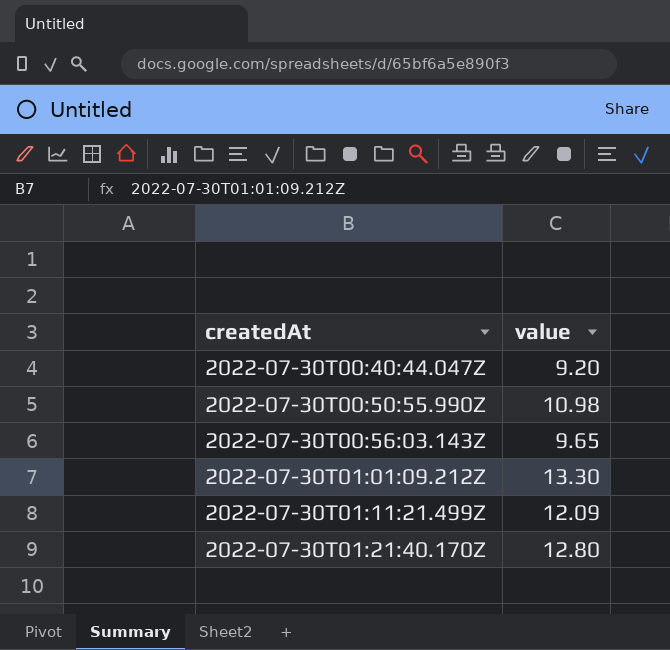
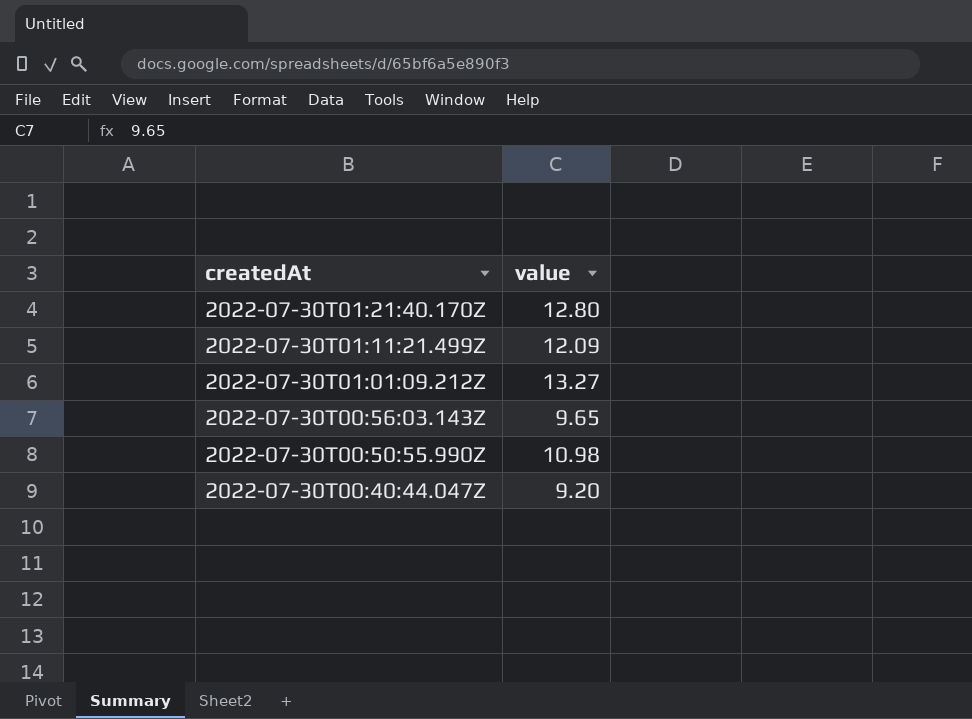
row order: createdAt ascending -> createdAt descending
2022-07-30T01:01:09.212Z | value: 13.30 -> 13.27

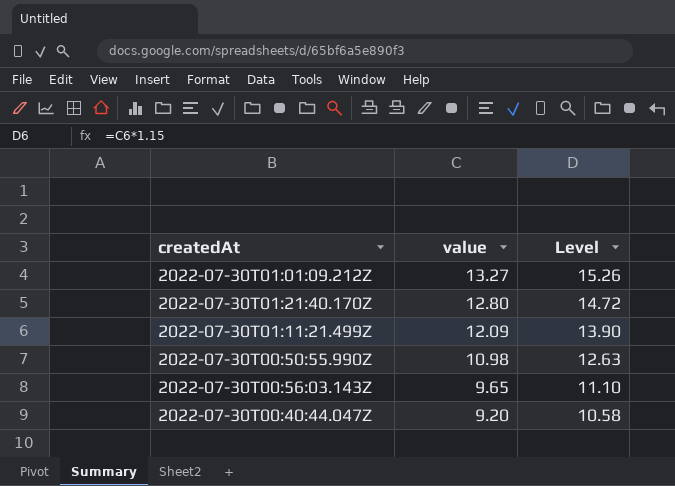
row order: createdAt descending -> value descending
column Level | formula: none -> [value] * 1.15

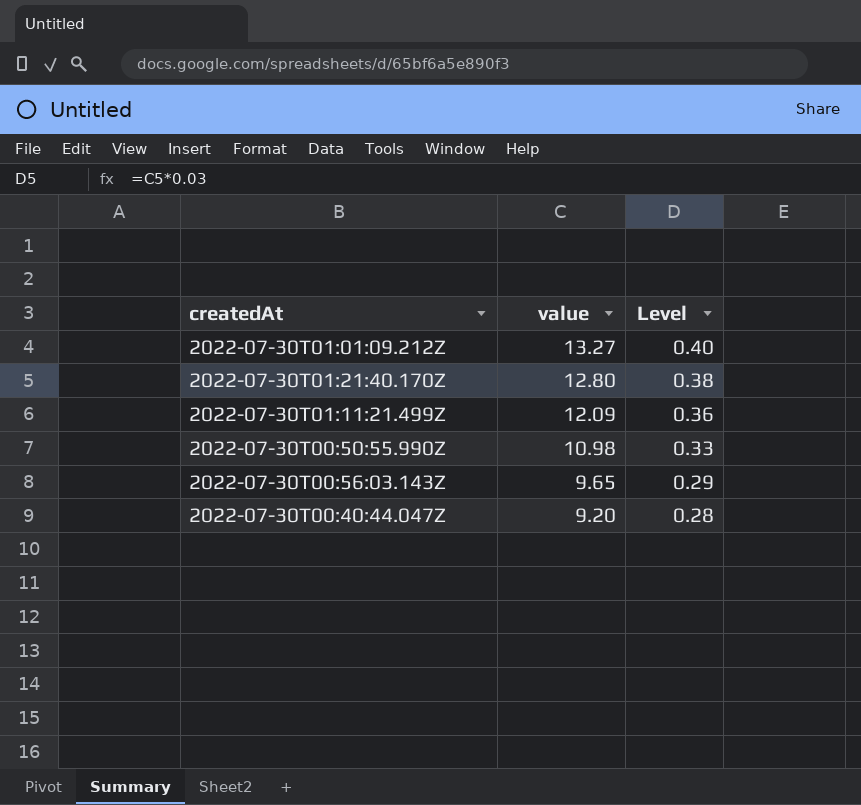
column Level | formula: [value] * 1.15 -> [value] * 0.03

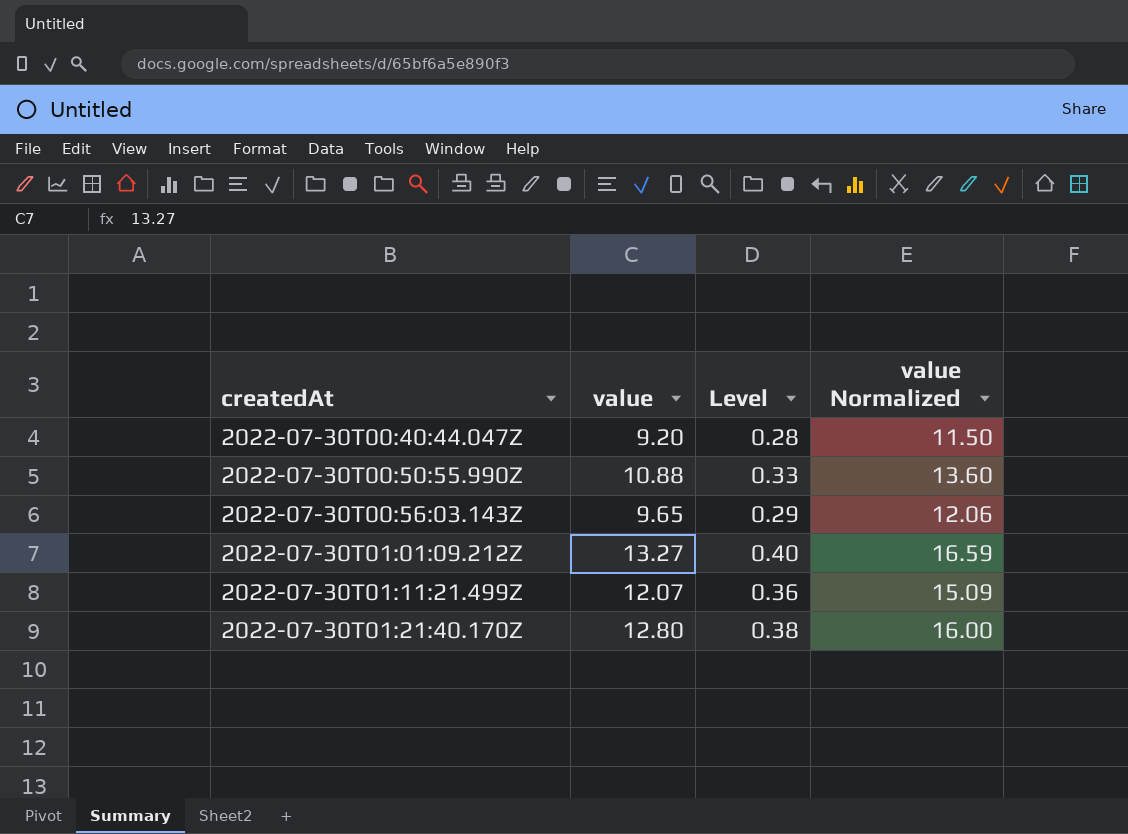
row order: value descending -> createdAt ascending
column value Normalized | formula: none -> [value] * 1.25
2022-07-30T00:50:55.990Z | value: 10.98 -> 10.88
2022-07-30T01:11:21.499Z | value: 12.09 -> 12.07

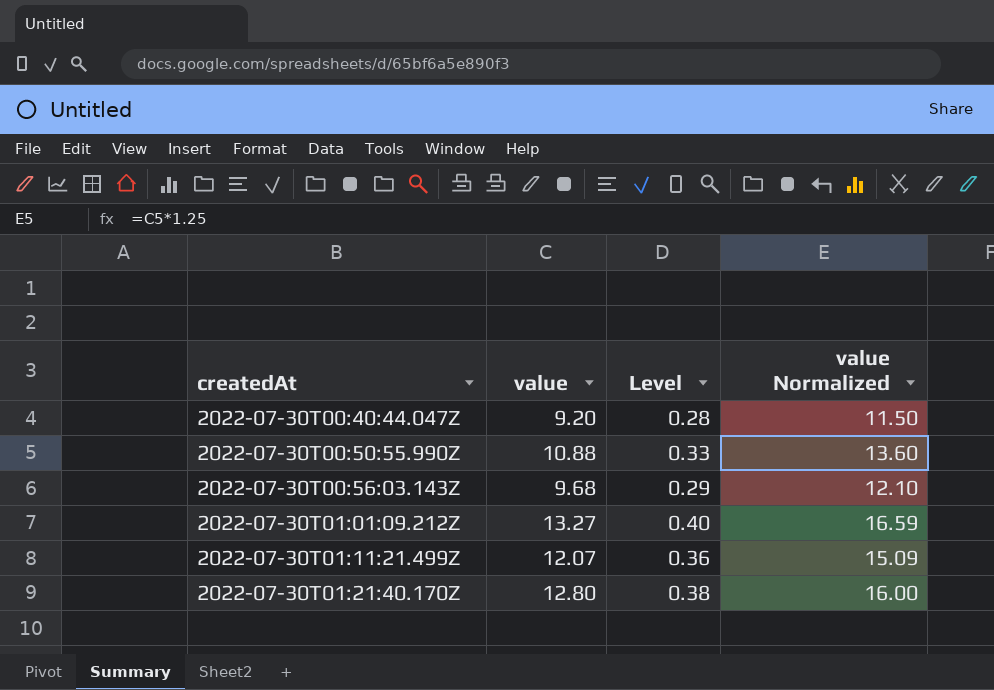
2022-07-30T00:56:03.143Z | value: 9.65 -> 9.68
2022-07-30T00:56:03.143Z | value Normalized: 12.06 -> 12.10

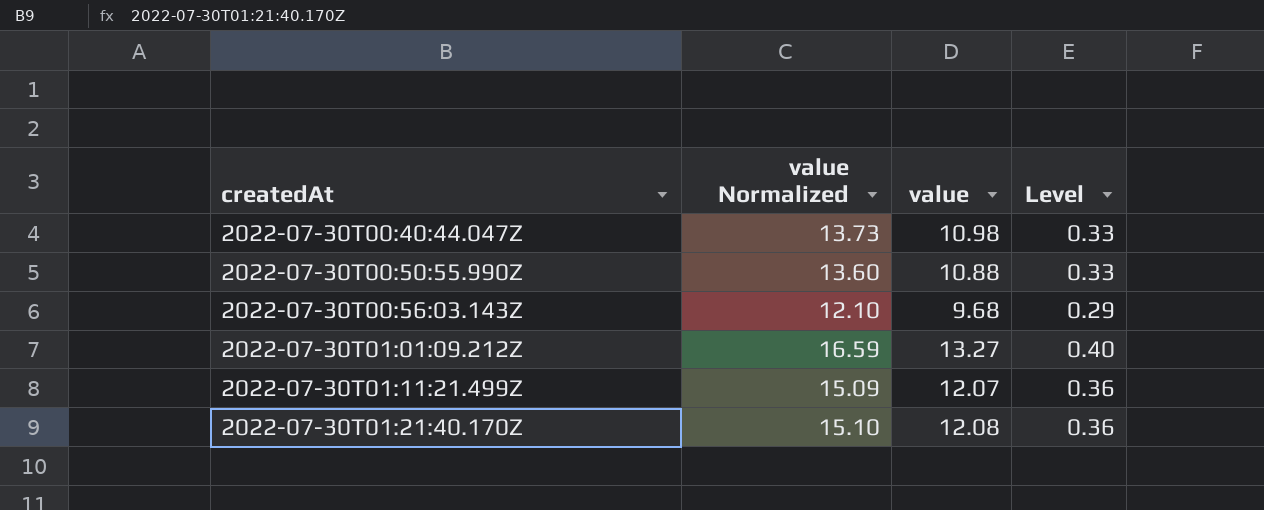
column value Normalized | position: 4 -> 2
2022-07-30T00:40:44.047Z | value Normalized: 11.50 -> 13.73
2022-07-30T00:40:44.047Z | value: 9.20 -> 10.98
2022-07-30T00:40:44.047Z | Level: 0.28 -> 0.33
2022-07-30T01:21:40.170Z | value Normalized: 16.00 -> 15.10
2022-07-30T01:21:40.170Z | value: 12.80 -> 12.08
2022-07-30T01:21:40.170Z | Level: 0.38 -> 0.36

